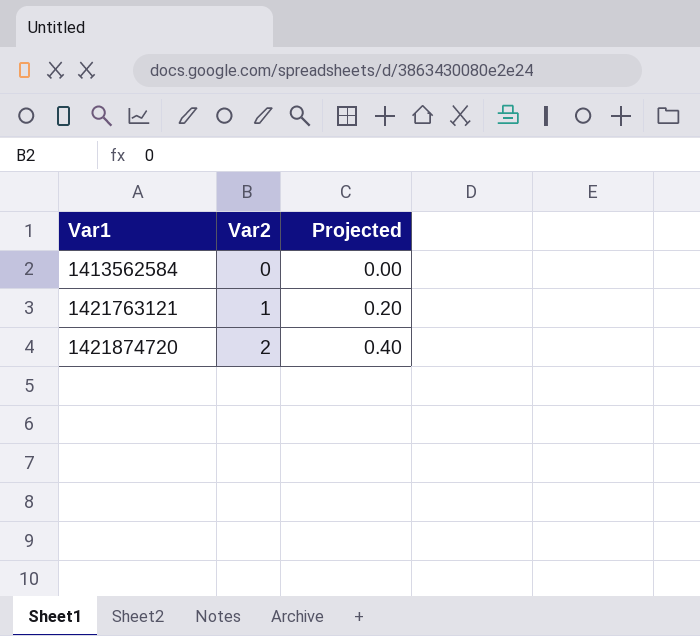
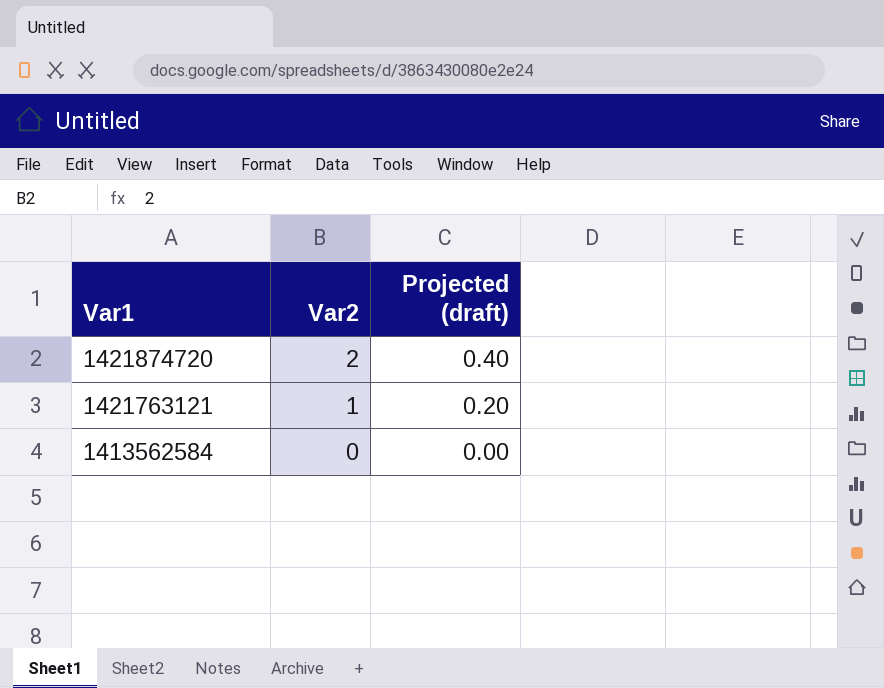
row order: Var1 ascending -> Var1 descending
column name: Projected -> Projected (draft)

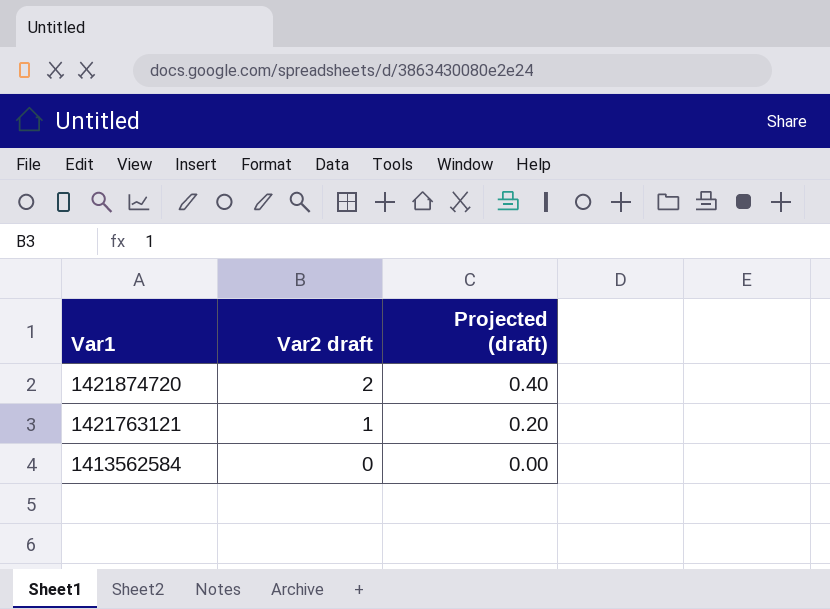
column name: Var2 -> Var2 draft

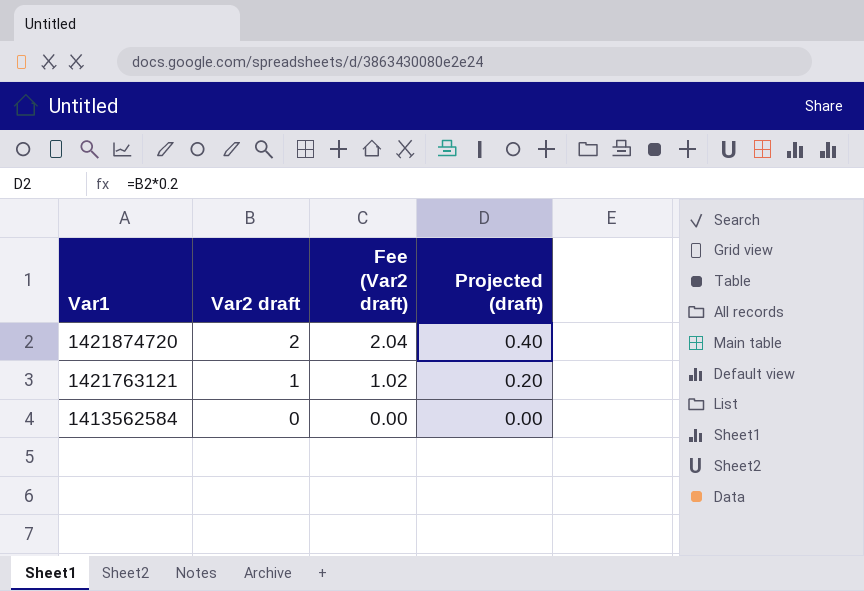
column Fee (Var2 draft) | formula: none -> [Var2 draft] * 1.02

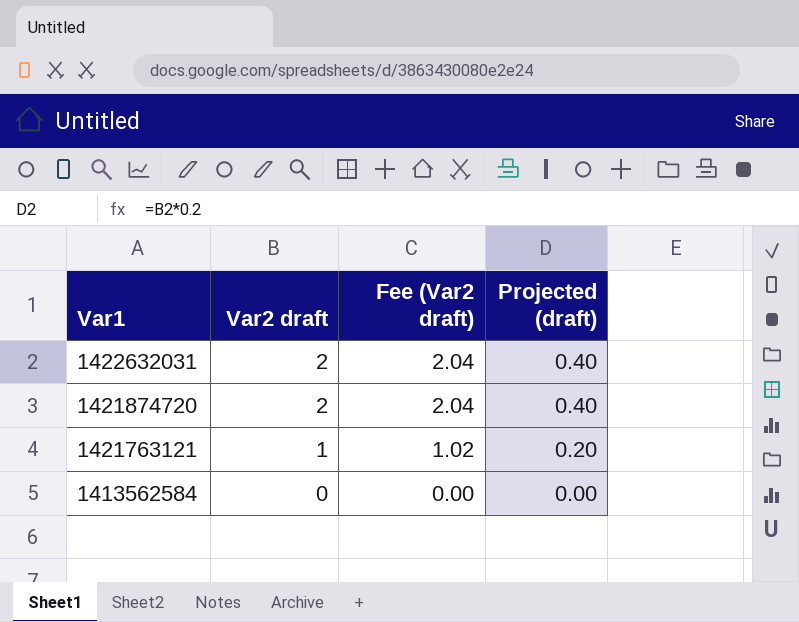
row 1422632031: none -> 2 | 2.04 | 0.40

